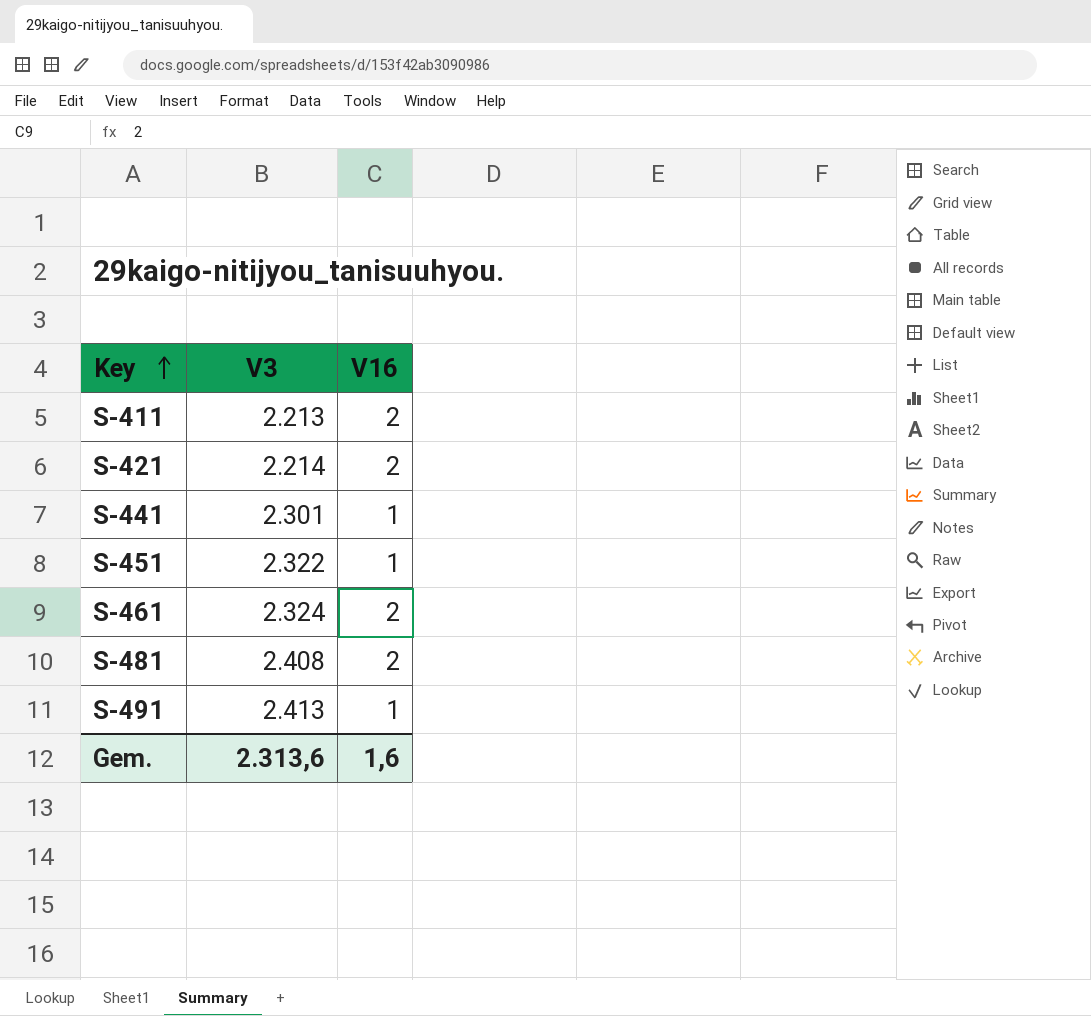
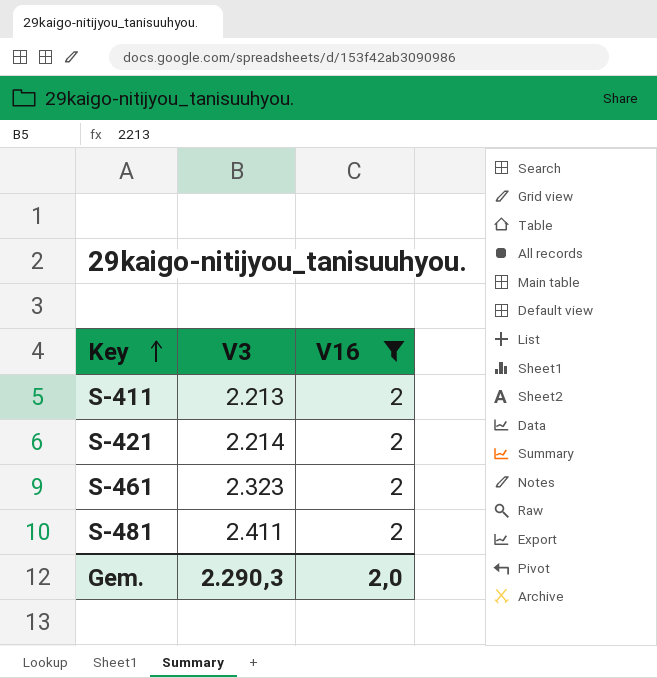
filter: none -> V16 = 2
S-461 | V3: 2.324 -> 2.323
S-481 | V3: 2.408 -> 2.411
Gem. | V3: 2.313,6 -> 2.290,3
Gem. | V16: 1,6 -> 2,0

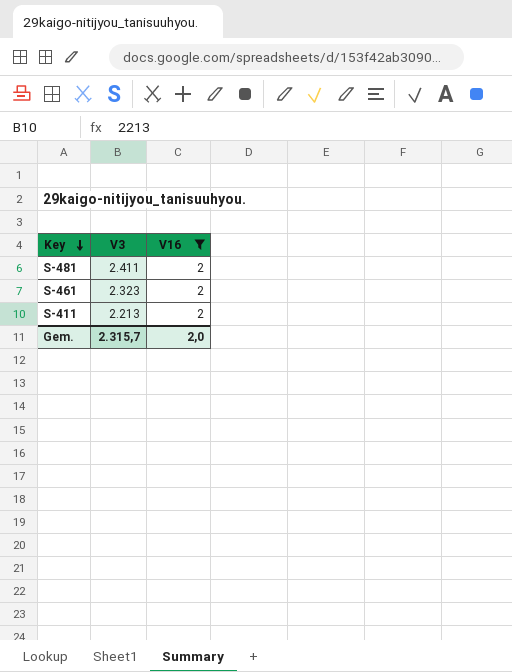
row order: Key ascending -> Key descending
row S-421: 2.214 | 2 -> none
Gem. | V3: 2.290,3 -> 2.315,7

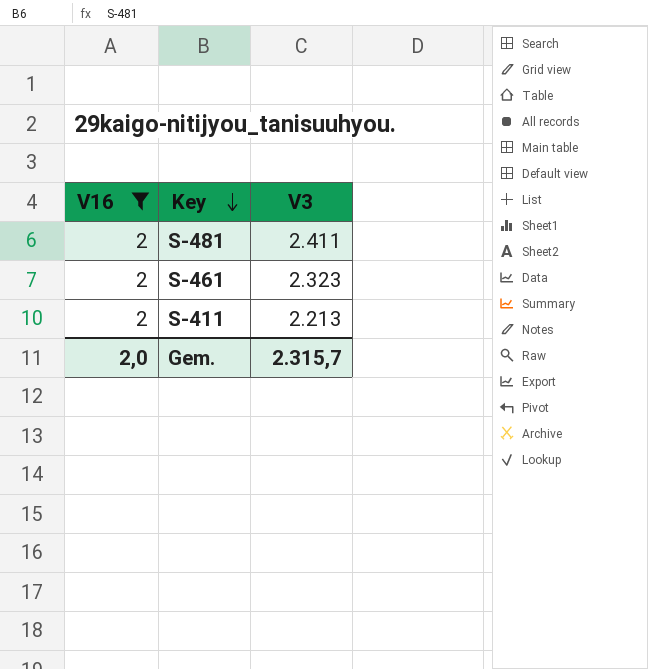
column V16 | position: 3 -> 1

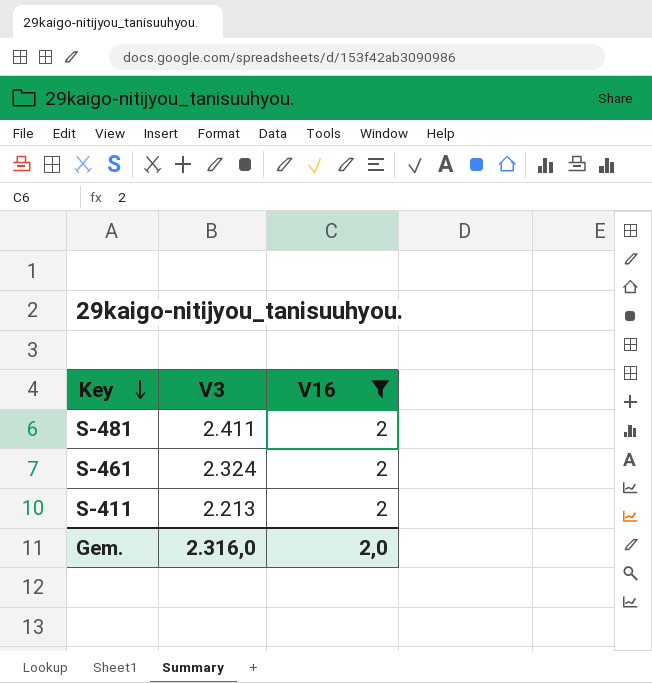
column V16 | position: 1 -> 3
S-461 | V3: 2.323 -> 2.324
Gem. | V3: 2.315,7 -> 2.316,0

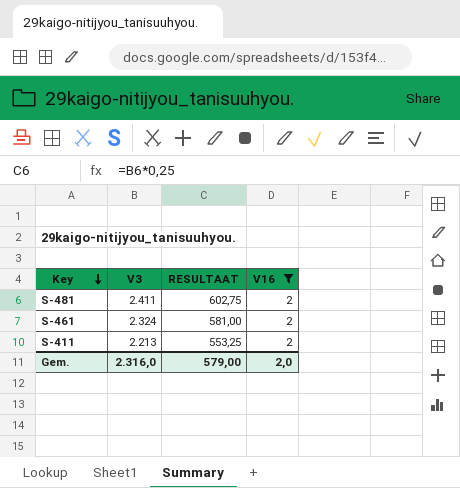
column RESULTAAT | formula: none -> [V3] * 0,25

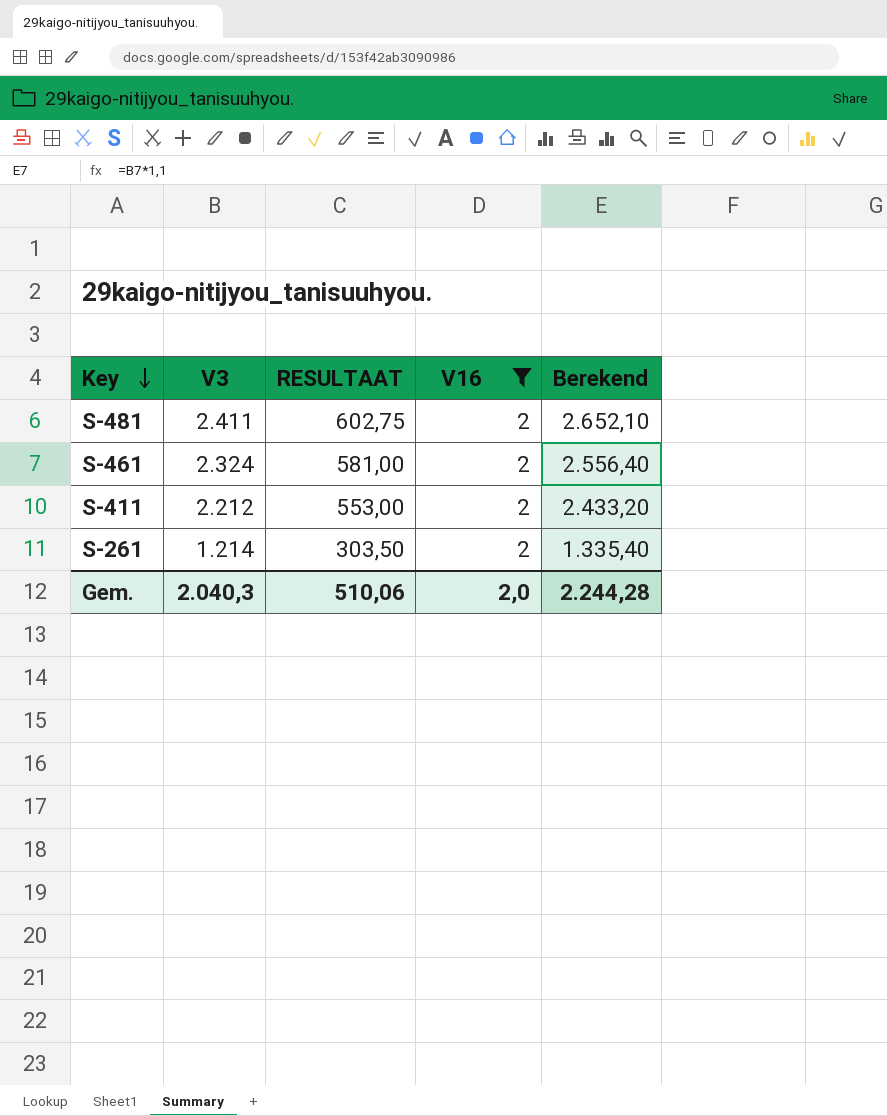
column Berekend | formula: none -> [V3] * 1,1
S-411 | V3: 2.213 -> 2.212
S-411 | RESULTAAT: 553,25 -> 553,00
row S-261: none -> 1.214 | 303,50 | 2 | 1.335,40
Gem. | V3: 2.316,0 -> 2.040,3
Gem. | RESULTAAT: 579,00 -> 510,06

